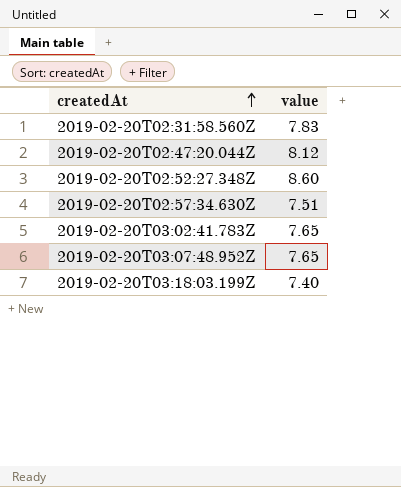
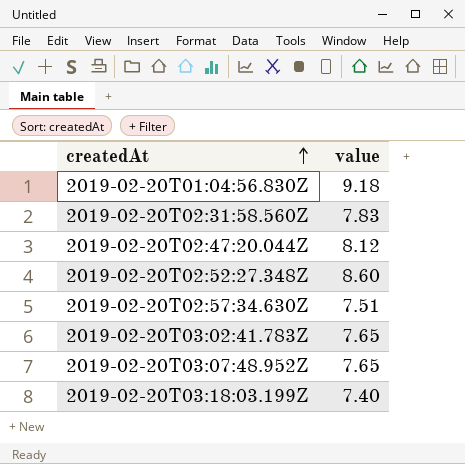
row 2019-02-20T01:04:56.830Z: none -> 9.18

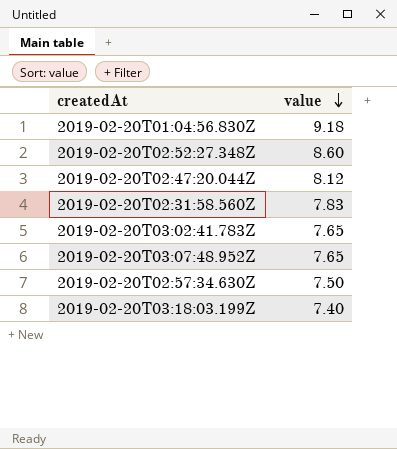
row order: createdAt ascending -> value descending
2019-02-20T02:57:34.630Z | value: 7.51 -> 7.50

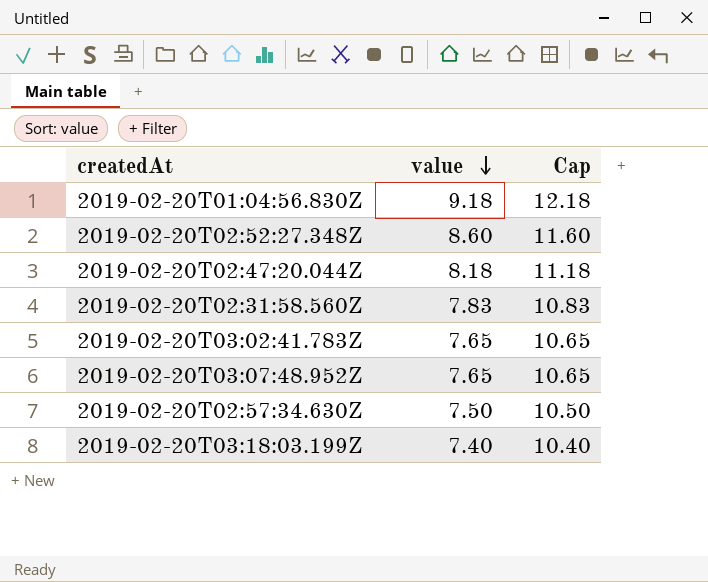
column Cap | formula: none -> [value] + 3
2019-02-20T02:47:20.044Z | value: 8.12 -> 8.18

